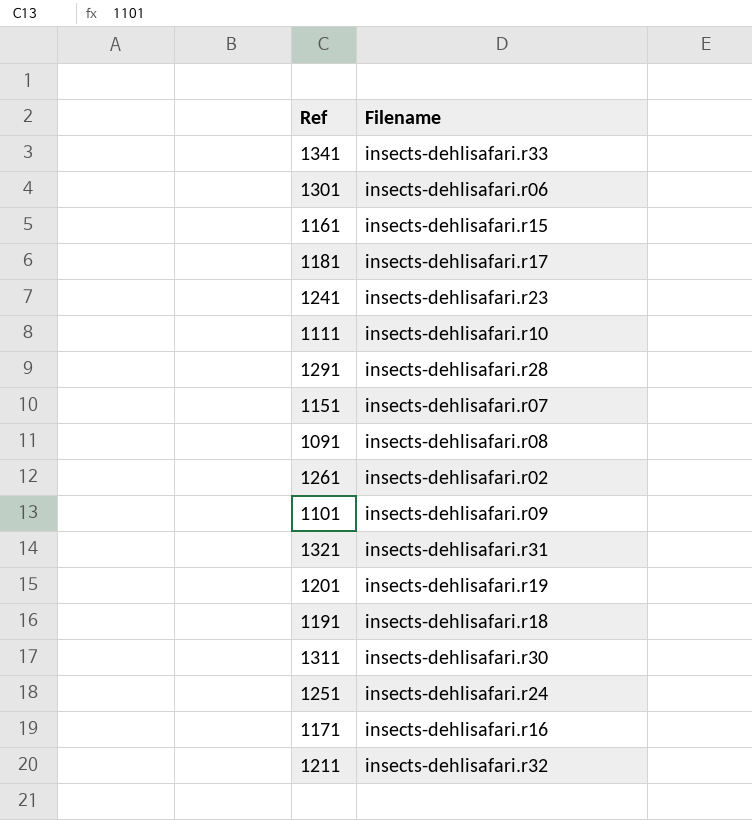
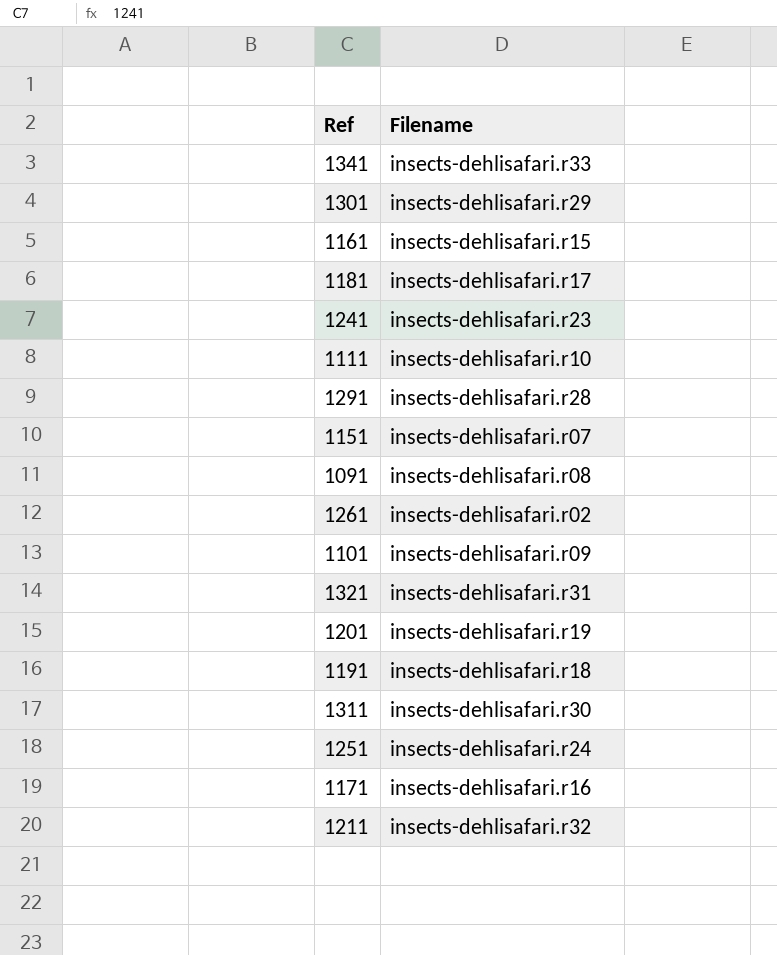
1301 | Filename: insects-dehlisafari.r06 -> insects-dehlisafari.r29

